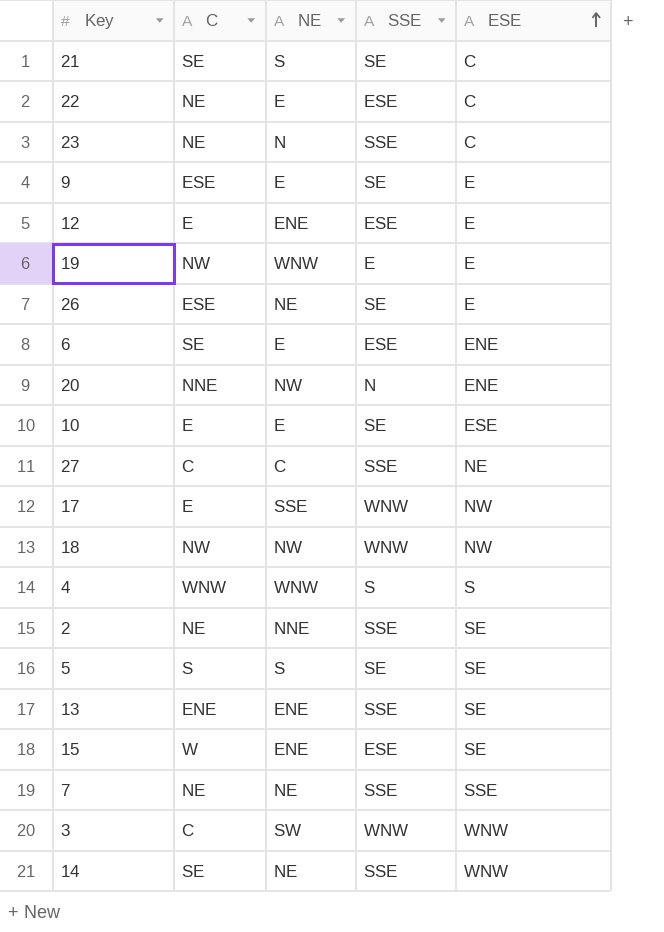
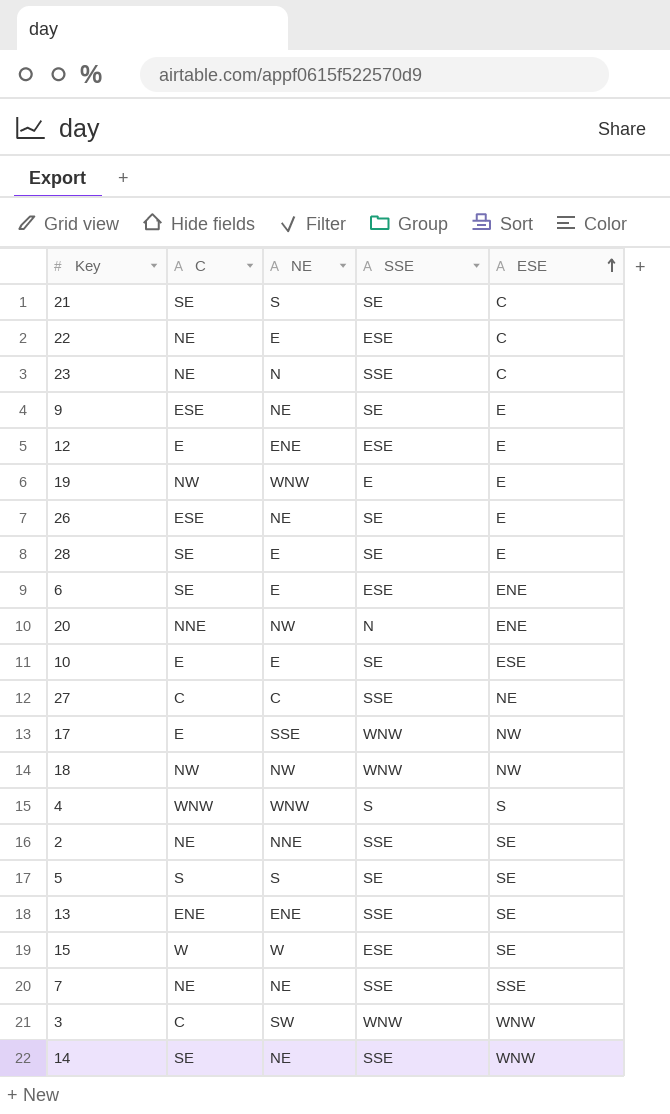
9 | NE: E -> NE
row 28: none -> SE | E | SE | E
15 | NE: ENE -> W

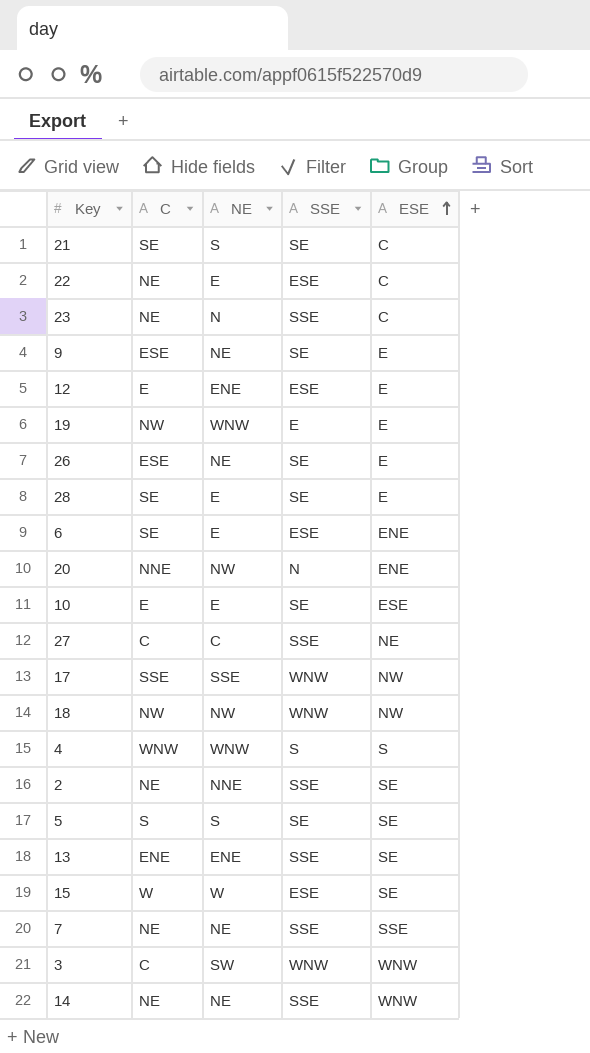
17 | C: E -> SSE
14 | C: SE -> NE

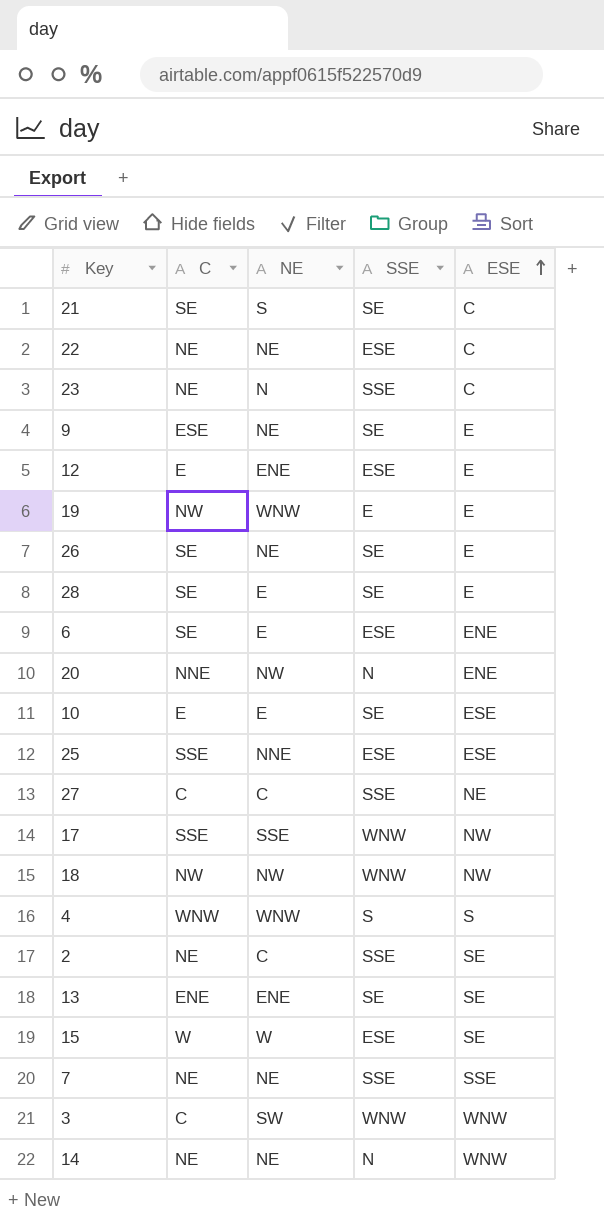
row 5: S | S | SE | SE -> none
22 | NE: E -> NE
26 | C: ESE -> SE
row 25: none -> SSE | NNE | ESE | ESE
2 | NE: NNE -> C
13 | SSE: SSE -> SE
14 | SSE: SSE -> N

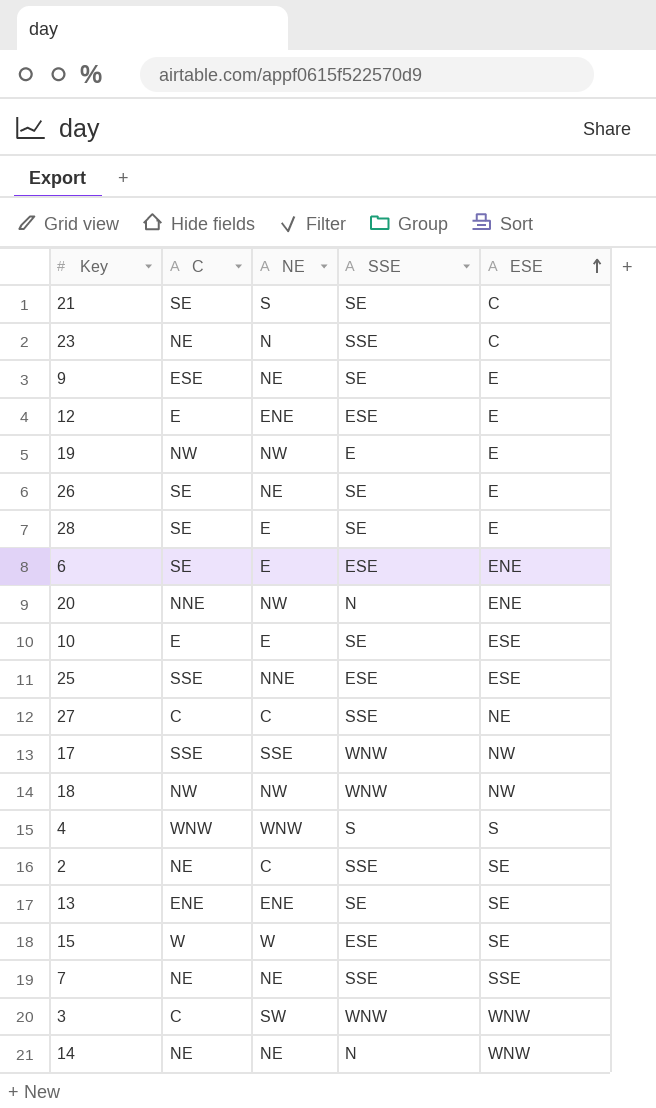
row 22: NE | NE | ESE | C -> none
19 | NE: WNW -> NW

